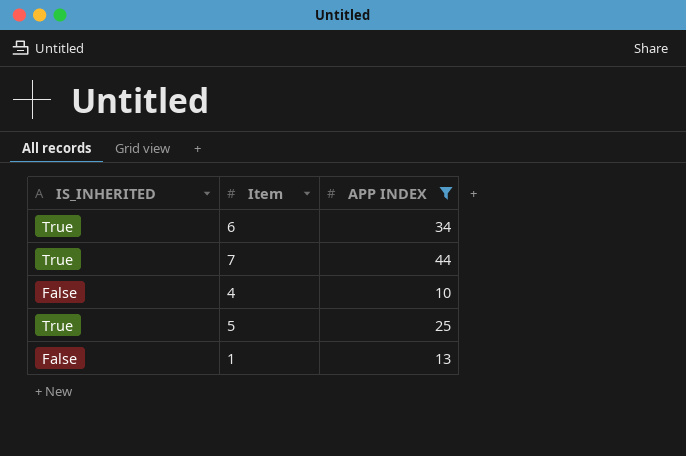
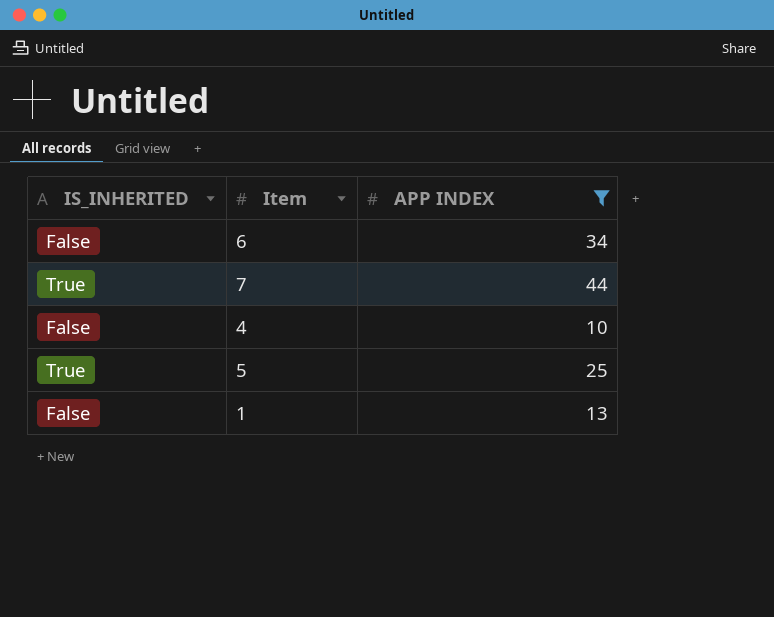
6 | IS_INHERITED: True -> False

